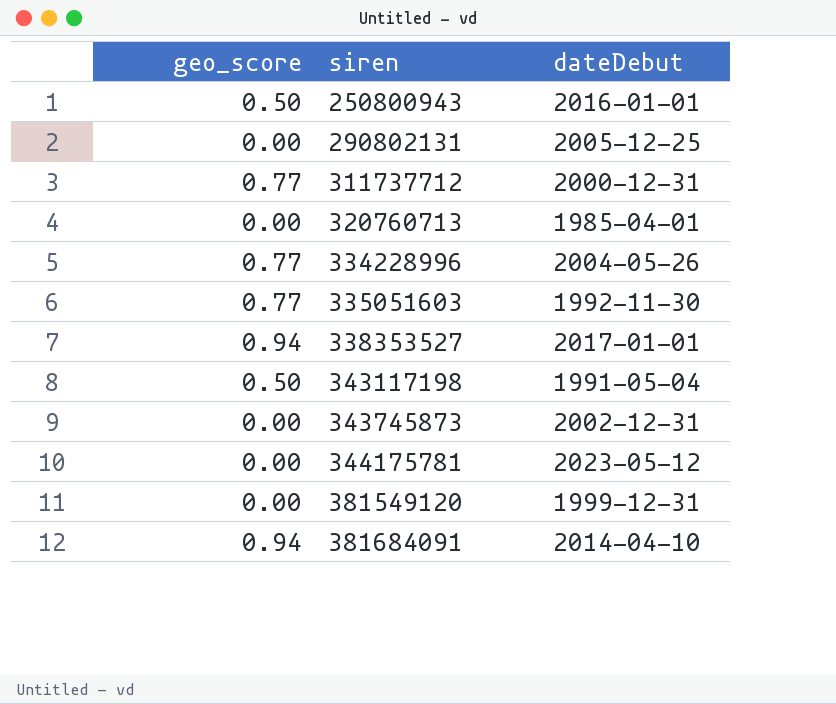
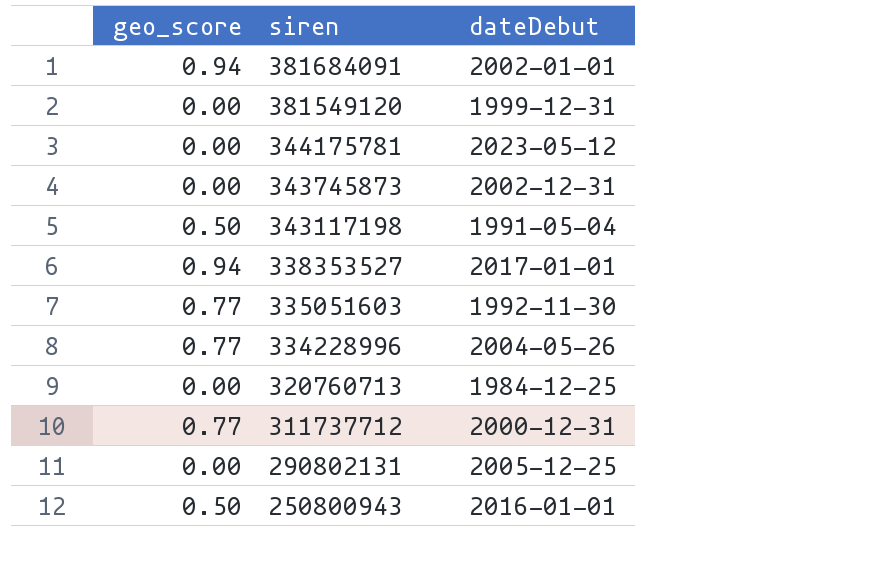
row order: siren ascending -> siren descending
381684091 | dateDebut: 2014-04-10 -> 2002-01-01
320760713 | dateDebut: 1985-04-01 -> 1984-12-25

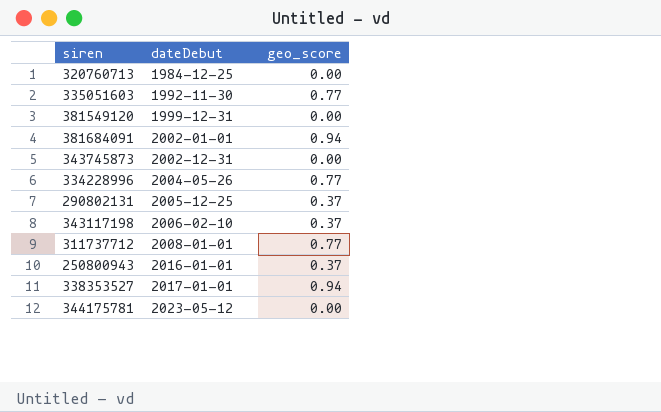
row order: siren descending -> dateDebut ascending
column geo_score | position: 1 -> 3
290802131 | geo_score: 0.00 -> 0.37
343117198 | dateDebut: 1991-05-04 -> 2006-02-10
343117198 | geo_score: 0.50 -> 0.37
311737712 | dateDebut: 2000-12-31 -> 2008-01-01
250800943 | geo_score: 0.50 -> 0.37

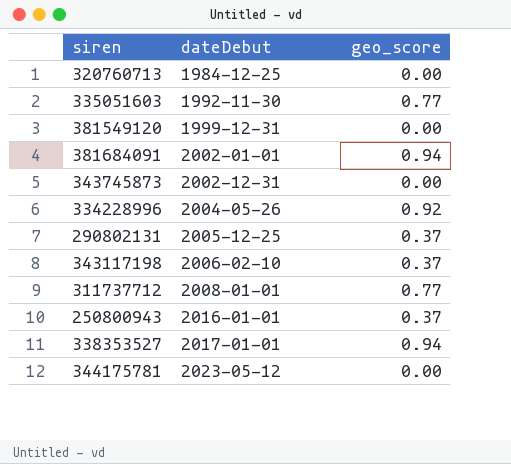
334228996 | geo_score: 0.77 -> 0.92

